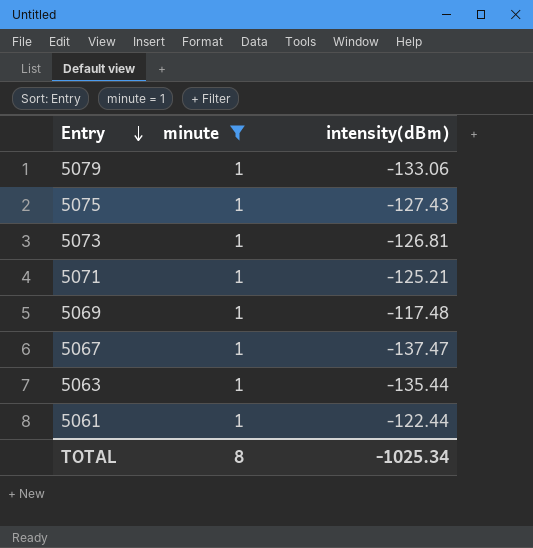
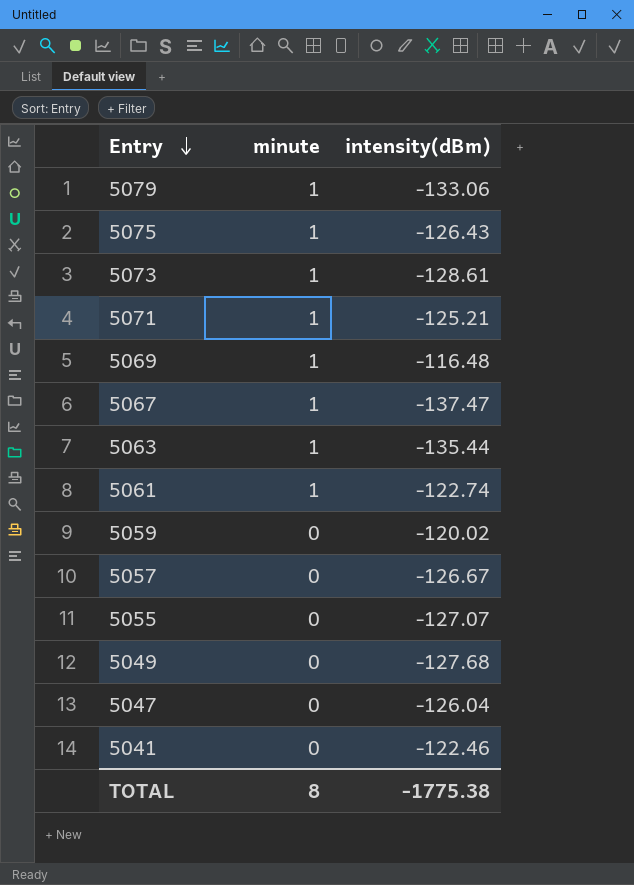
filter: minute = 1 -> none
5075 | intensity(dBm): -127.43 -> -126.43
5073 | intensity(dBm): -126.81 -> -128.61
5069 | intensity(dBm): -117.48 -> -116.48
5061 | intensity(dBm): -122.44 -> -122.74
TOTAL | intensity(dBm): -1025.34 -> -1775.38

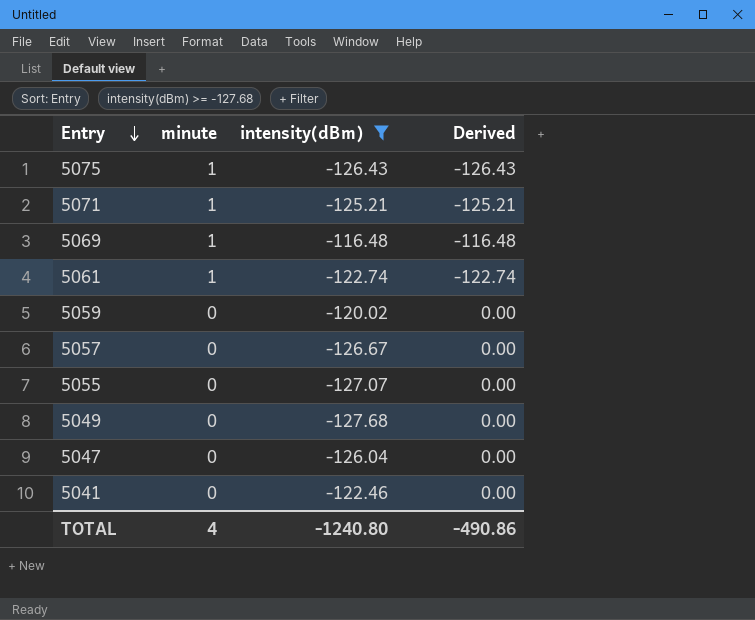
filter: none -> intensity(dBm) >= -127.68
column Derived | formula: none -> [minute] * [intensity(dBm)]
TOTAL | minute: 8 -> 4
TOTAL | intensity(dBm): -1775.38 -> -1240.80

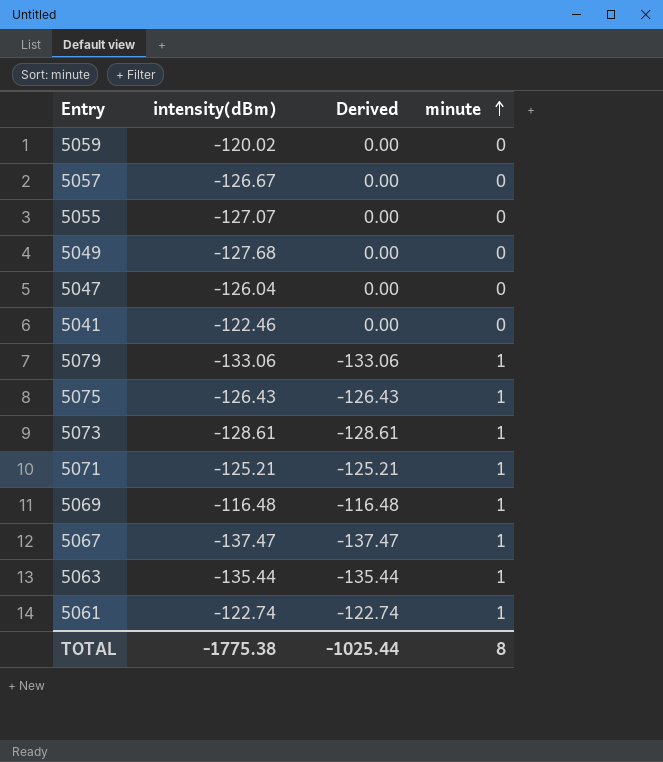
filter: intensity(dBm) >= -127.68 -> none
row order: Entry descending -> minute ascending
column minute | position: 2 -> 4
TOTAL | intensity(dBm): -1240.80 -> -1775.38
TOTAL | Derived: -490.86 -> -1025.44
TOTAL | minute: 4 -> 8

